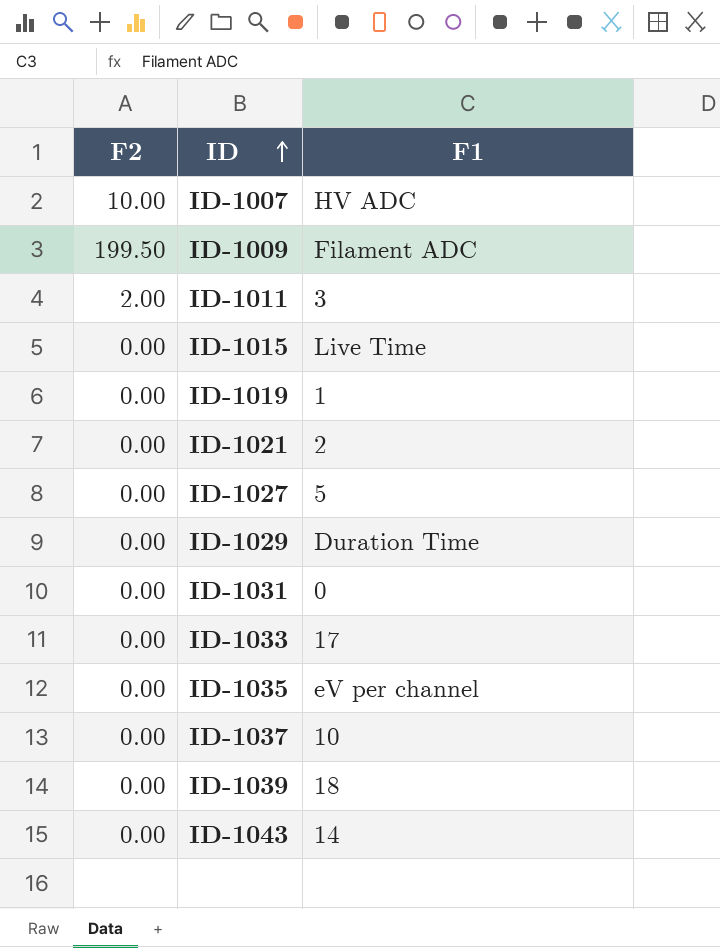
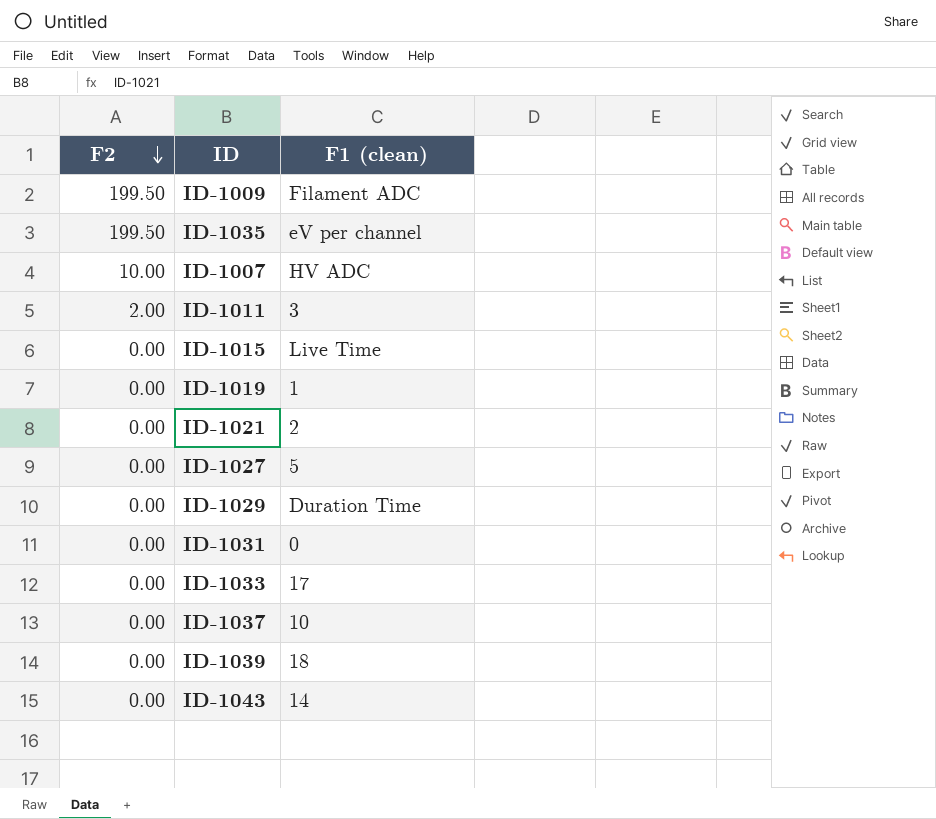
row order: ID ascending -> F2 descending
column name: F1 -> F1 (clean)
ID-1035 | F2: 0.00 -> 199.50

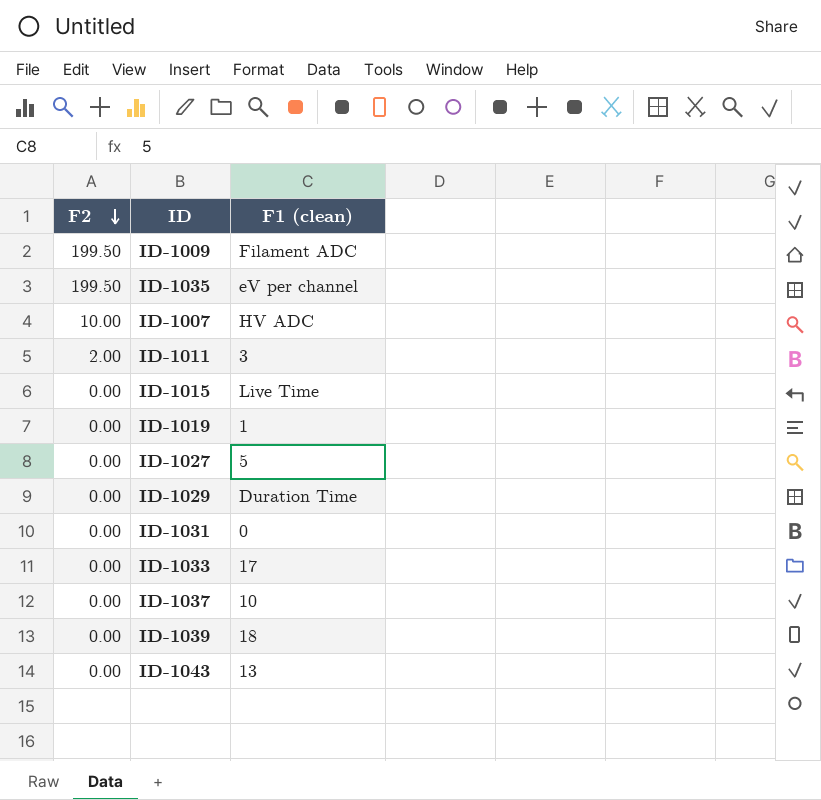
row ID-1021: 0.00 | 2 -> none
ID-1043 | F1 (clean): 14 -> 13

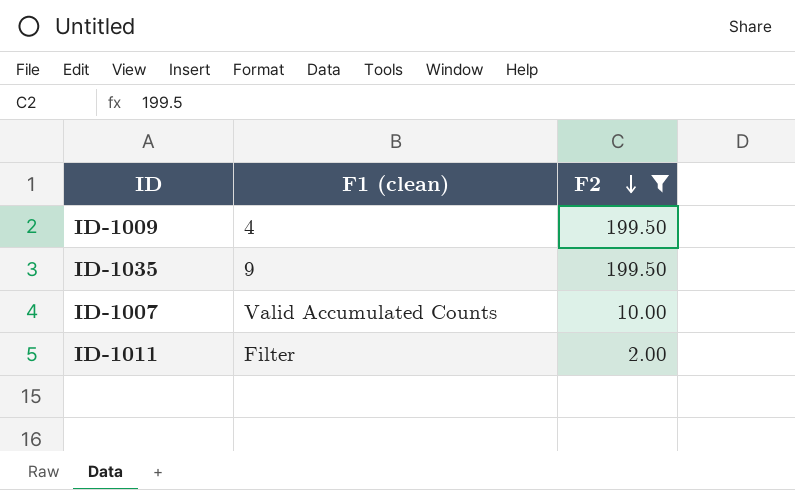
filter: none -> F2 != 0.00
column F2 | position: 1 -> 3
ID-1009 | F1 (clean): Filament ADC -> 4
ID-1035 | F1 (clean): eV per channel -> 9
ID-1007 | F1 (clean): HV ADC -> Valid Accumulated Counts
ID-1011 | F1 (clean): 3 -> Filter

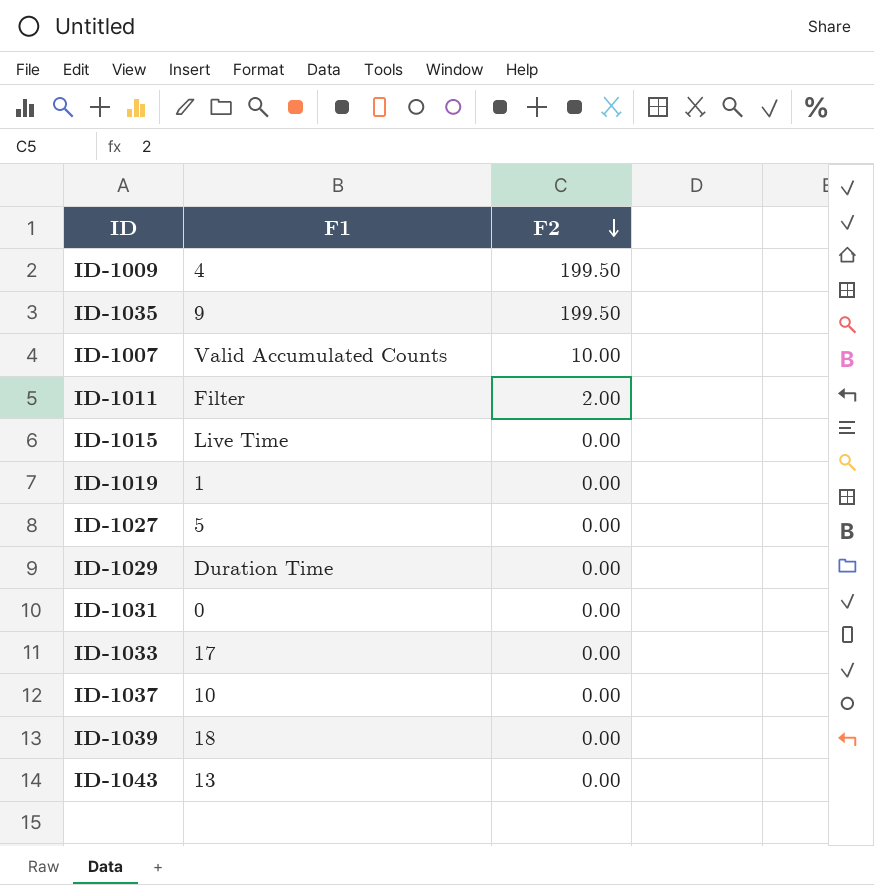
filter: F2 != 0.00 -> none
column name: F1 (clean) -> F1

